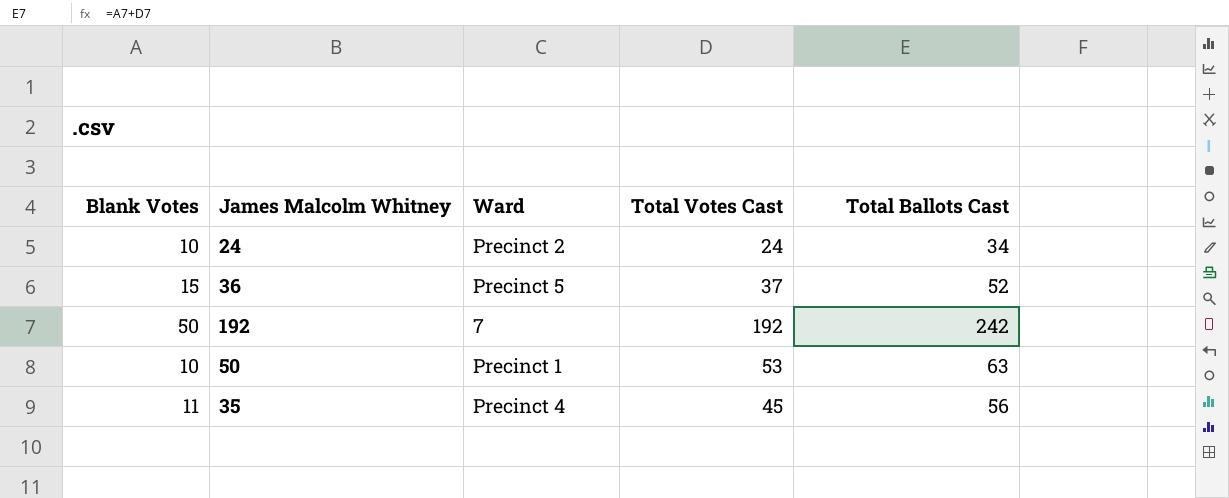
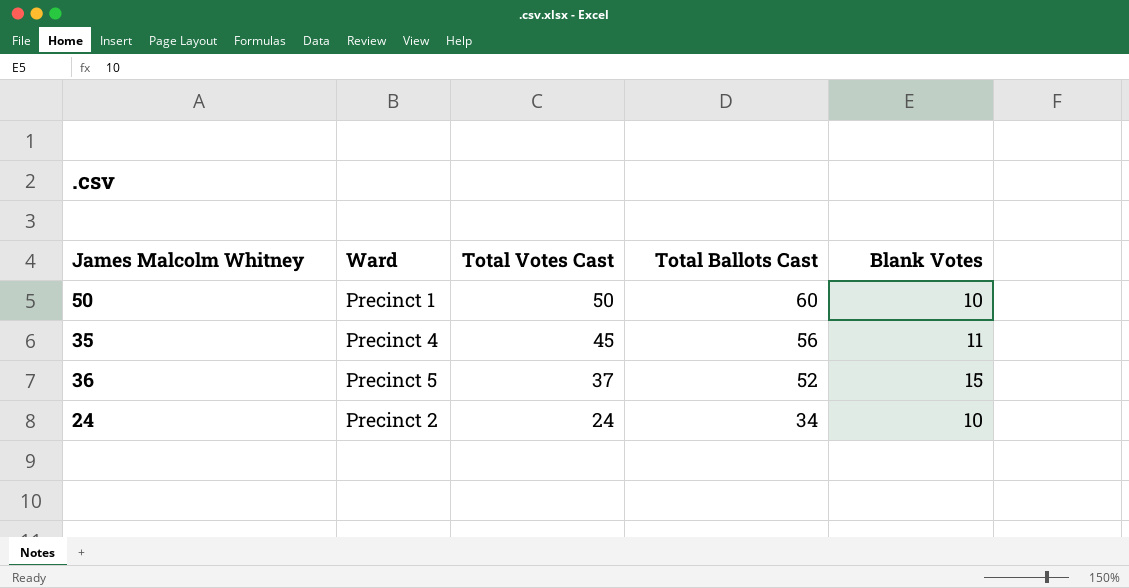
row order: none -> Total Votes Cast descending
column Blank Votes | position: 1 -> 5
row 192: 50 | 7 | 192 | 242 -> none
50 | Total Votes Cast: 53 -> 50
50 | Total Ballots Cast: 63 -> 60

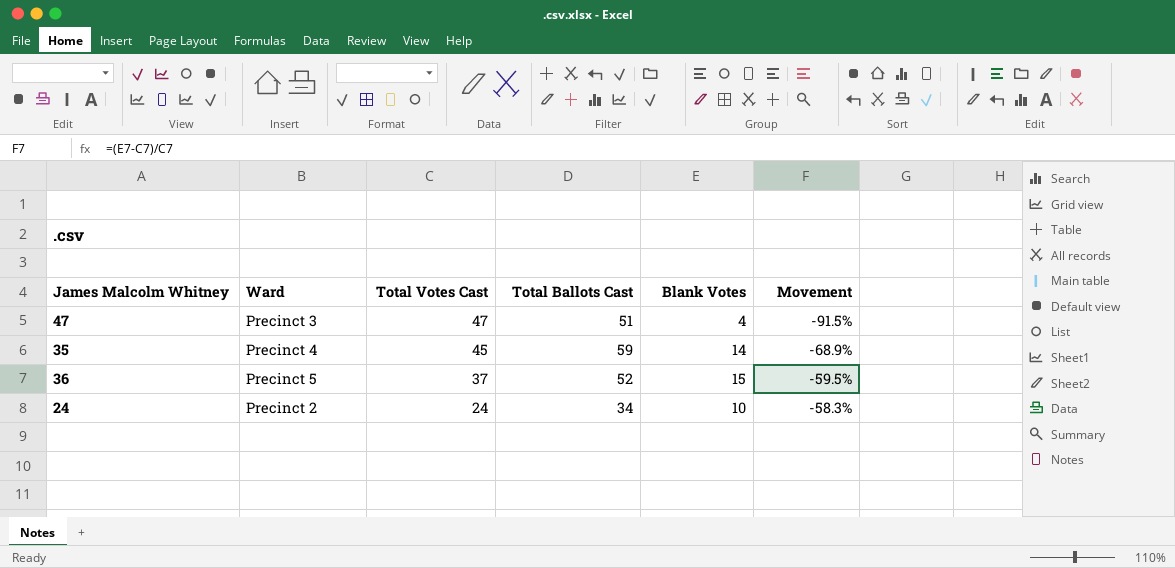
column Movement | formula: none -> ([Blank Votes] - [Total Votes Cast]) / [Total Votes Cast]
row 50: Precinct 1 | 50 | 60 | 10 -> none
row 47: none -> Precinct 3 | 47 | 51 | 4 | -91.5%
35 | Total Ballots Cast: 56 -> 59
35 | Blank Votes: 11 -> 14

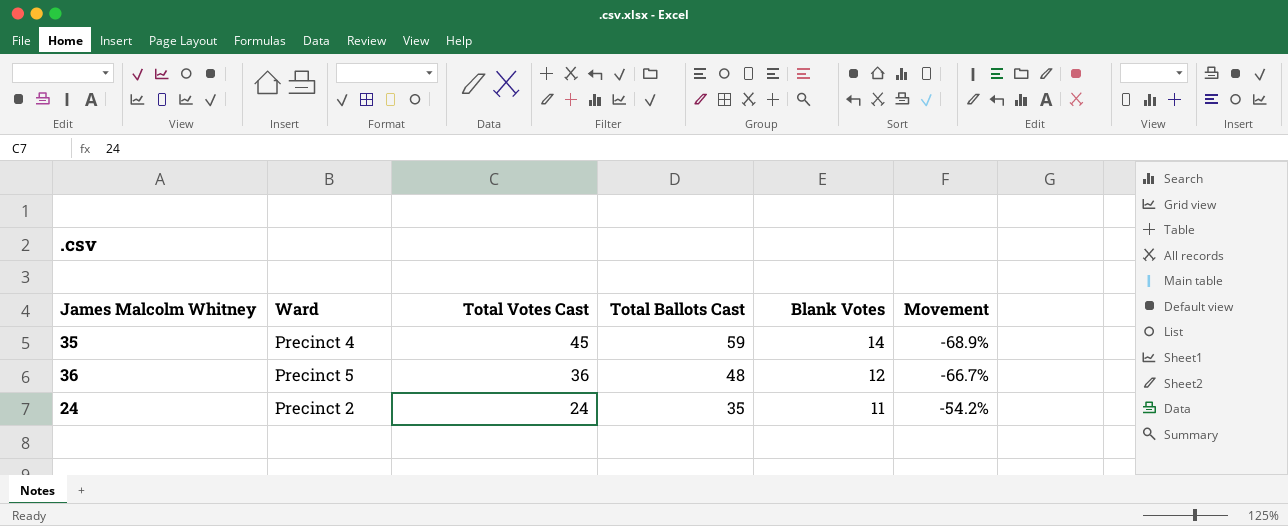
row 47: Precinct 3 | 47 | 51 | 4 | -91.5% -> none
36 | Total Votes Cast: 37 -> 36
36 | Total Ballots Cast: 52 -> 48
36 | Blank Votes: 15 -> 12
36 | Movement: -59.5% -> -66.7%
24 | Total Ballots Cast: 34 -> 35
24 | Blank Votes: 10 -> 11
24 | Movement: -58.3% -> -54.2%

